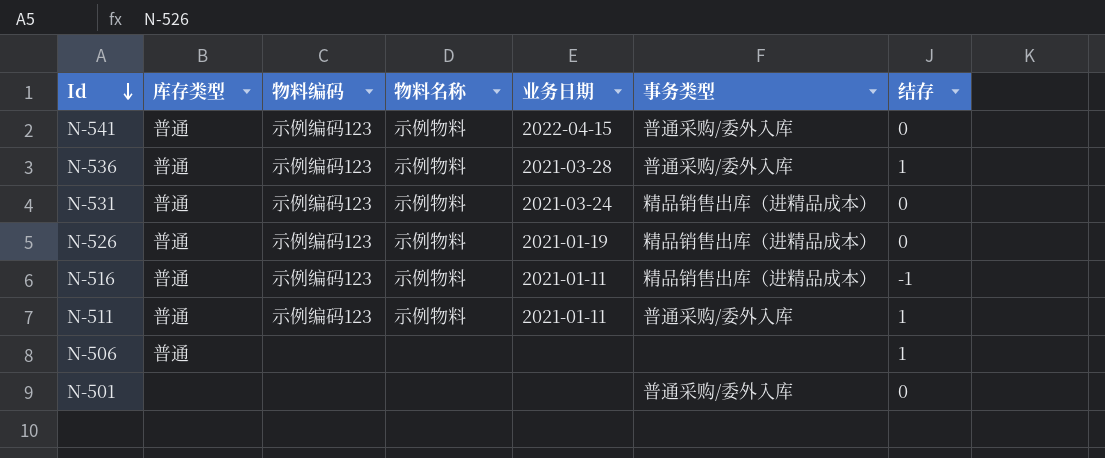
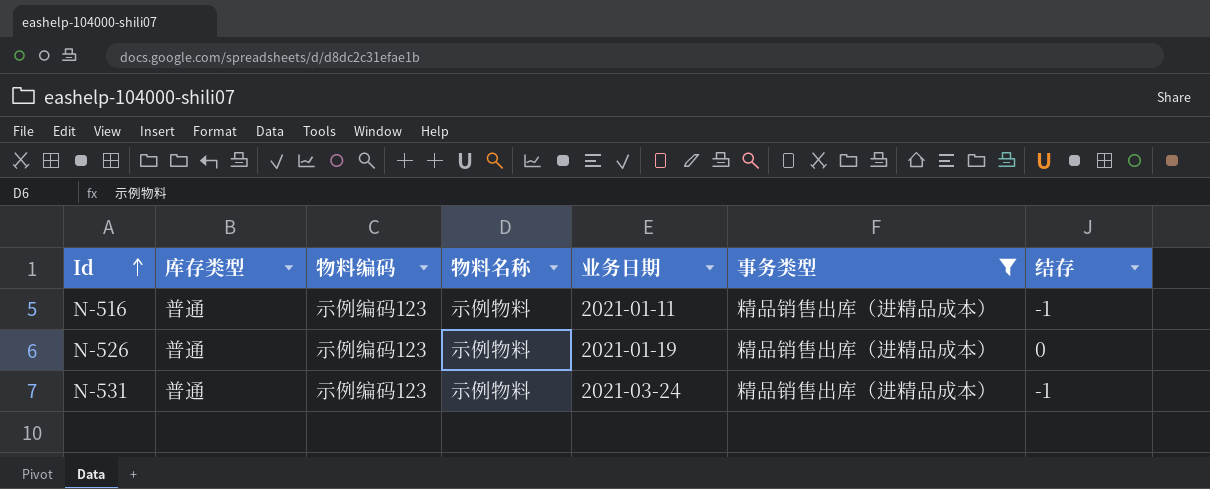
filter: none -> 事务类型 = 精品销售出库（进精品成本）
row order: Id descending -> Id ascending
N-531 | 结存: 0 -> -1

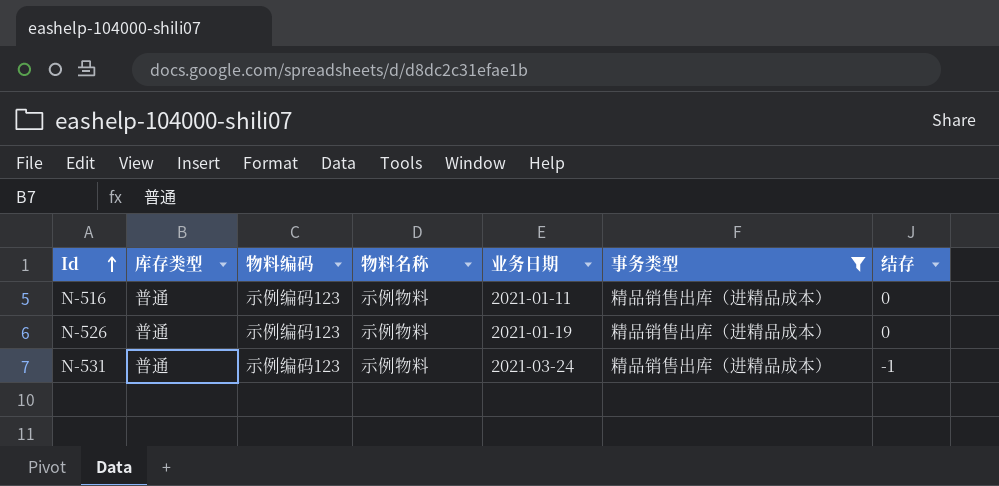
N-516 | 结存: -1 -> 0

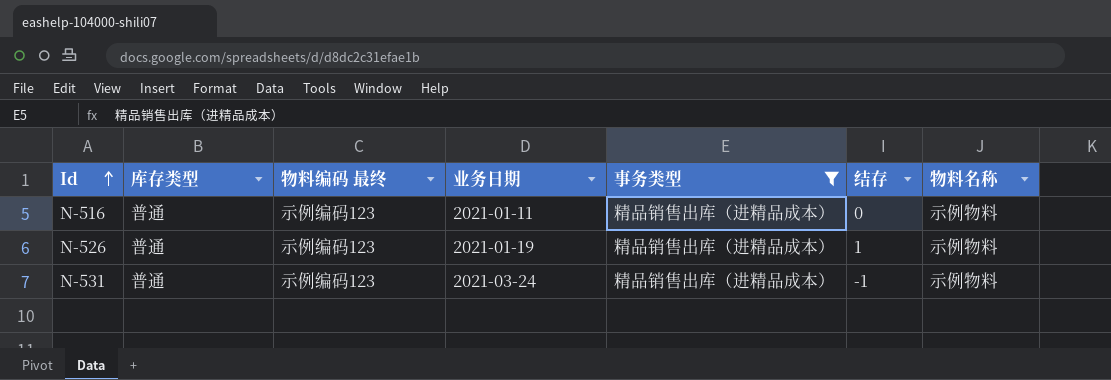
column name: 物料编码 -> 物料编码 最终
column 物料名称 | position: 4 -> 7
N-526 | 结存: 0 -> 1

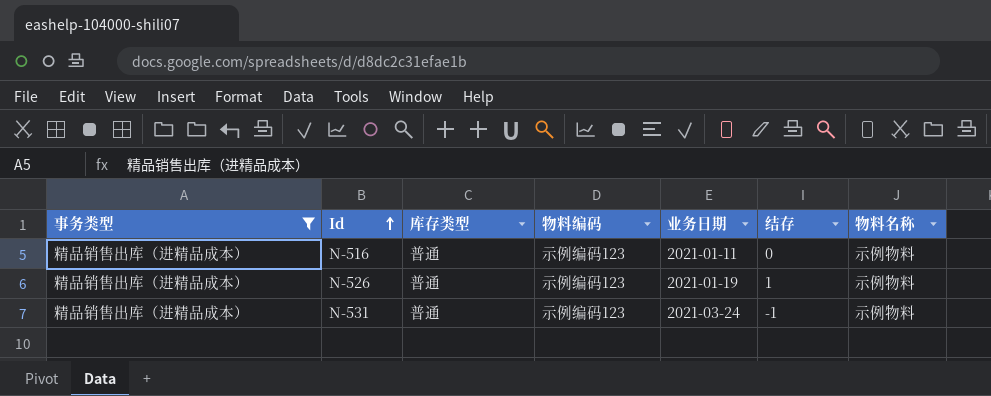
column 事务类型 | position: 5 -> 1
column name: 物料编码 最终 -> 物料编码

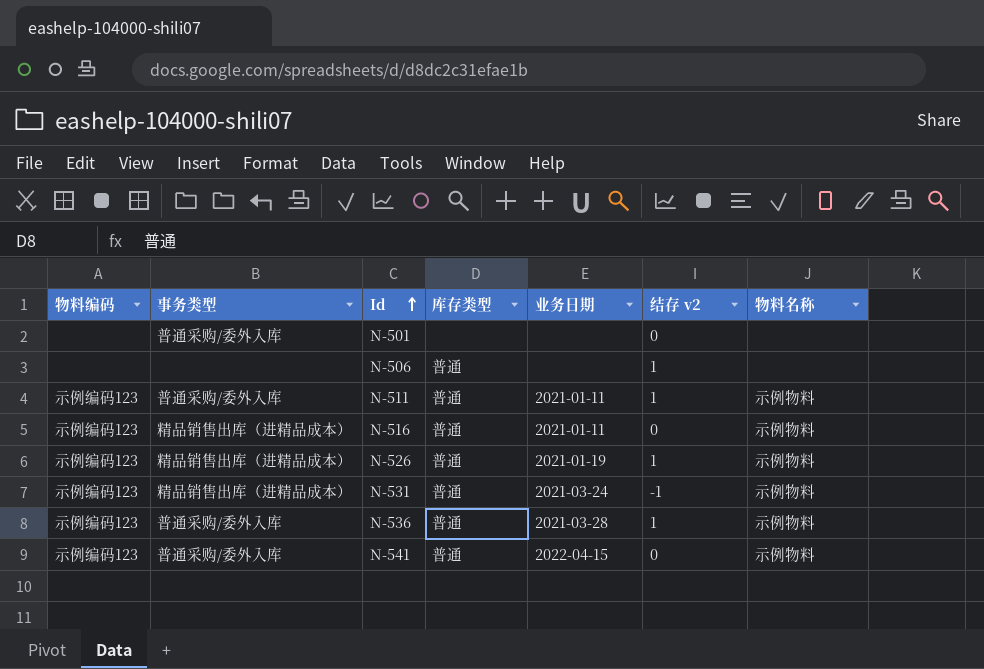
filter: 事务类型 = 精品销售出库（进精品成本） -> none
column 物料编码 | position: 4 -> 1
column name: 结存 -> 结存 v2

